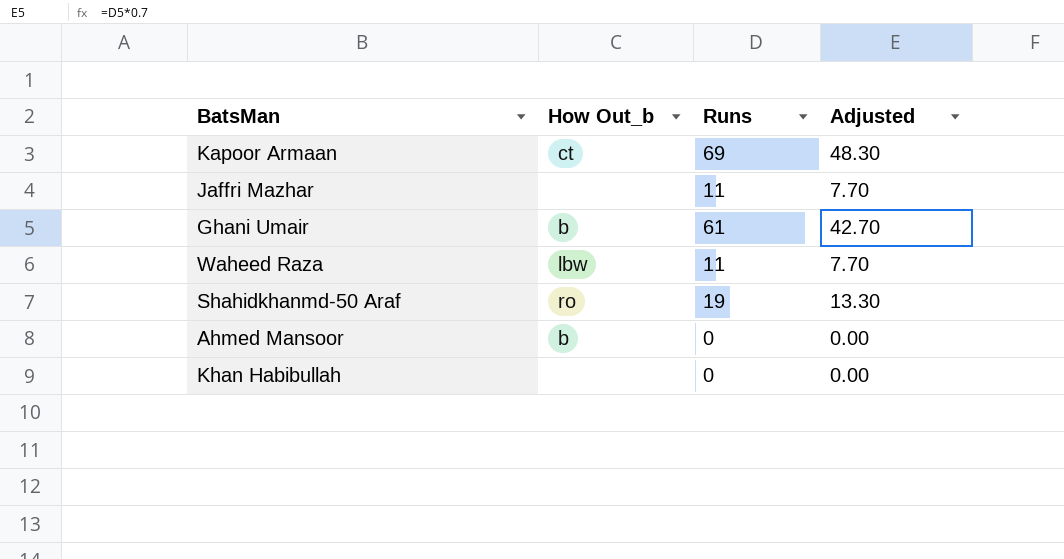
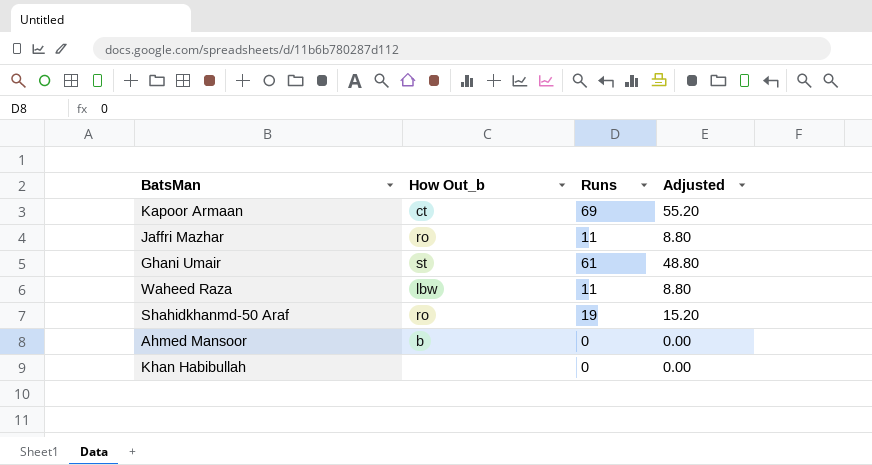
column Adjusted | formula: [Runs] * 0.7 -> [Runs] * 0.8
Jaffri Mazhar | How Out_b: none -> ro
Ghani Umair | How Out_b: b -> st

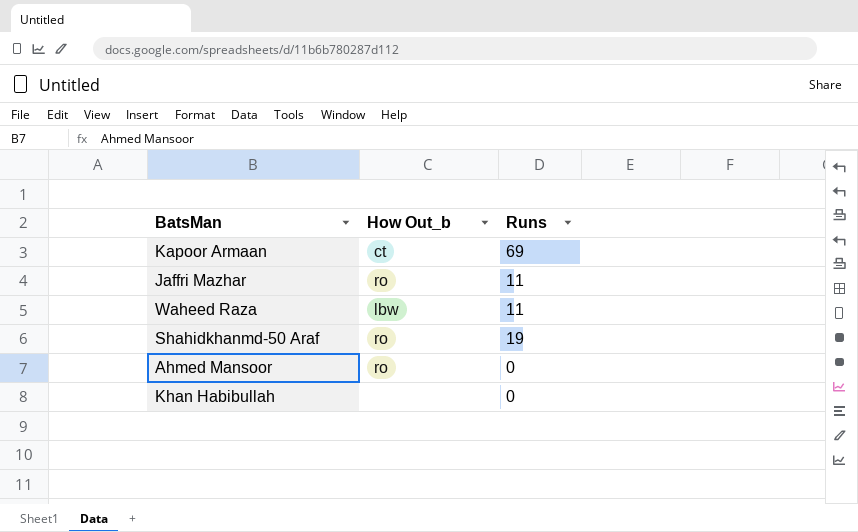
column Adjusted | formula: [Runs] * 0.8 -> none
row Ghani Umair: st | 61 | 48.80 -> none
Ahmed Mansoor | How Out_b: b -> ro

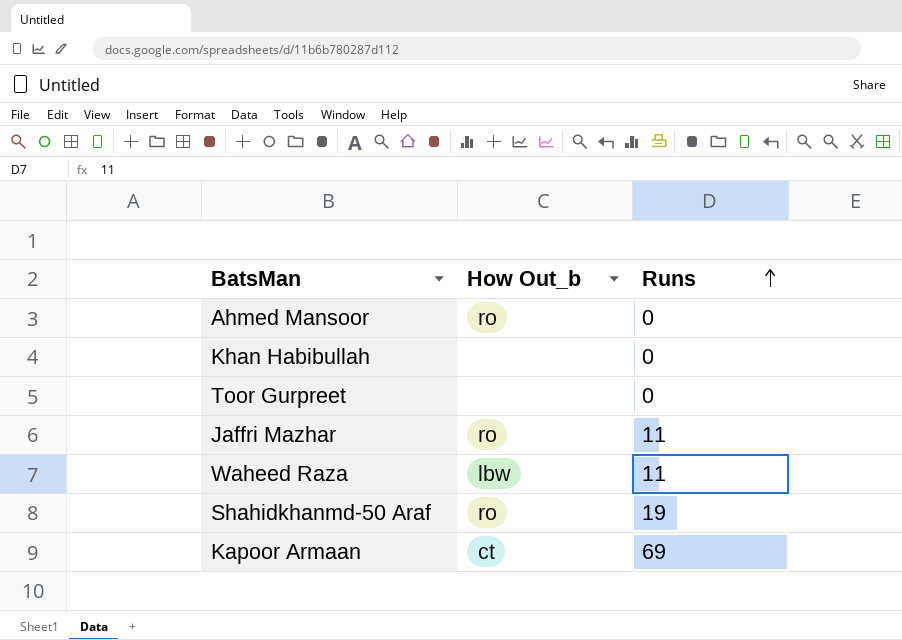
row order: none -> Runs ascending
row Toor Gurpreet: none -> none | 0

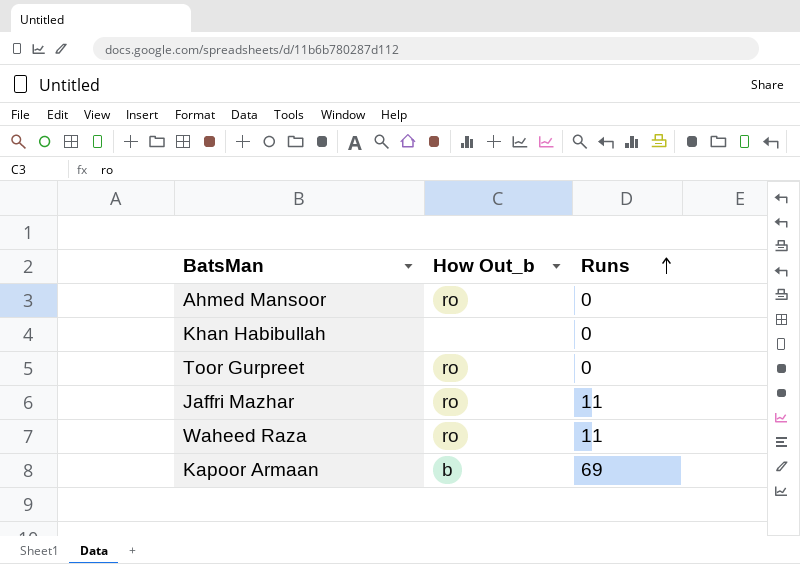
row Shahidkhanmd-50 Araf: ro | 19 -> none
Toor Gurpreet | How Out_b: none -> ro
Waheed Raza | How Out_b: lbw -> ro
Kapoor Armaan | How Out_b: ct -> b

